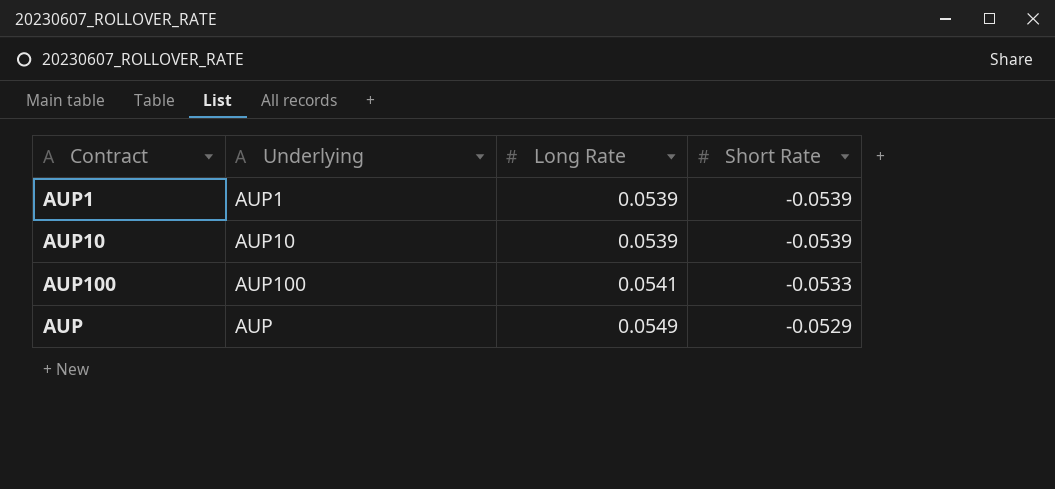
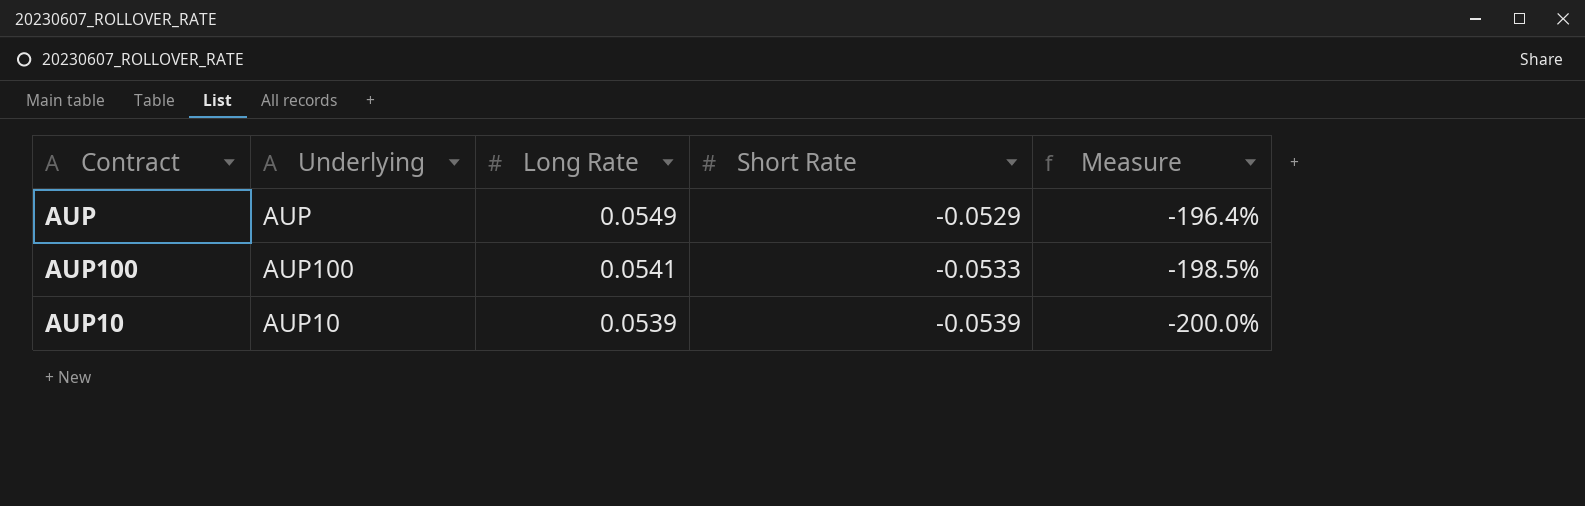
row order: Long Rate ascending -> Long Rate descending
column Measure | formula: none -> ([Short Rate] - [Long Rate]) / [Long Rate]
row AUP1: AUP1 | 0.0539 | -0.0539 -> none

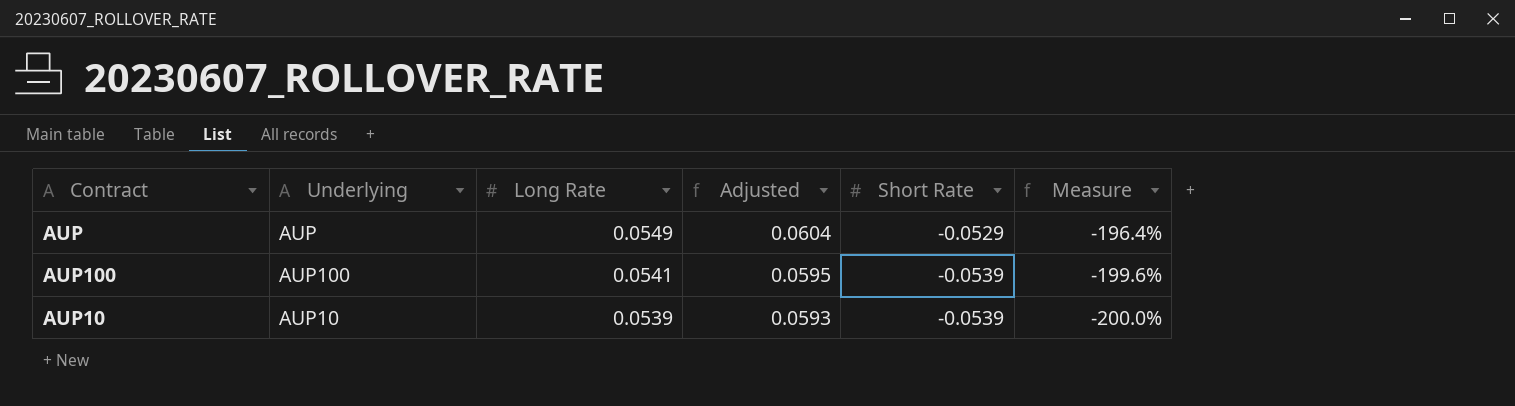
column Adjusted | formula: none -> [Long Rate] * 1.1
AUP100 | Short Rate: -0.0533 -> -0.0539
AUP100 | Measure: -198.5% -> -199.6%

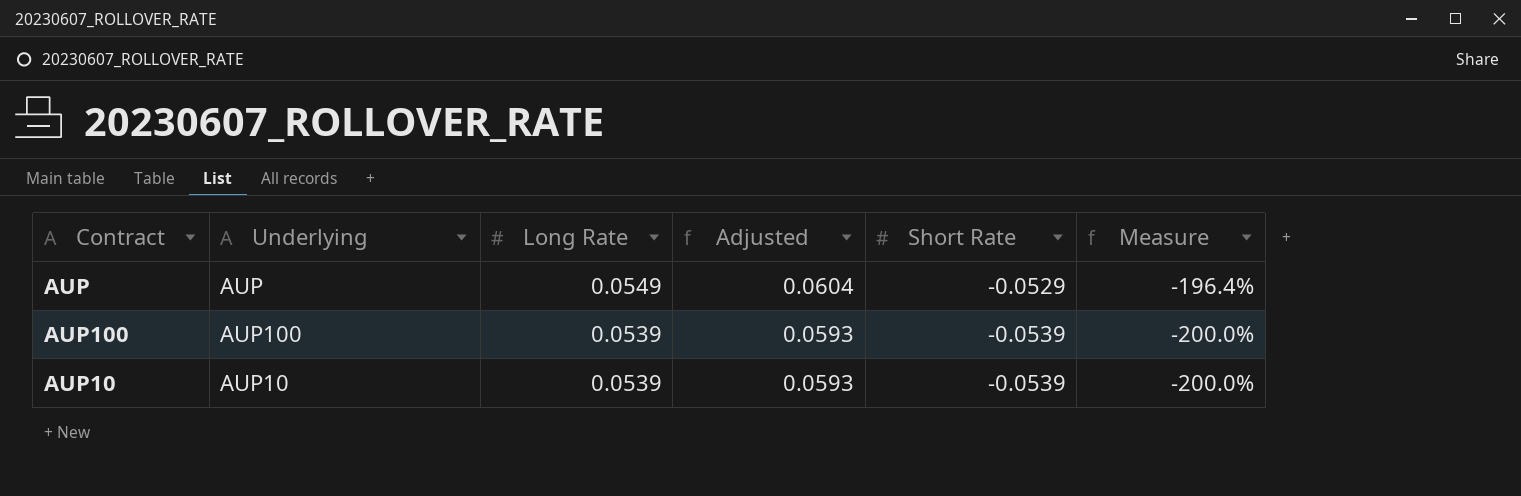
AUP100 | Long Rate: 0.0541 -> 0.0539
AUP100 | Adjusted: 0.0595 -> 0.0593
AUP100 | Measure: -199.6% -> -200.0%

